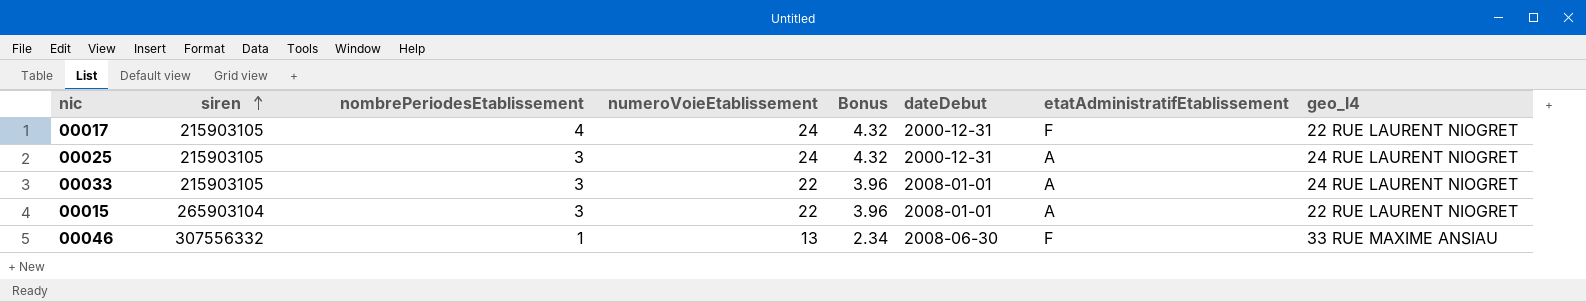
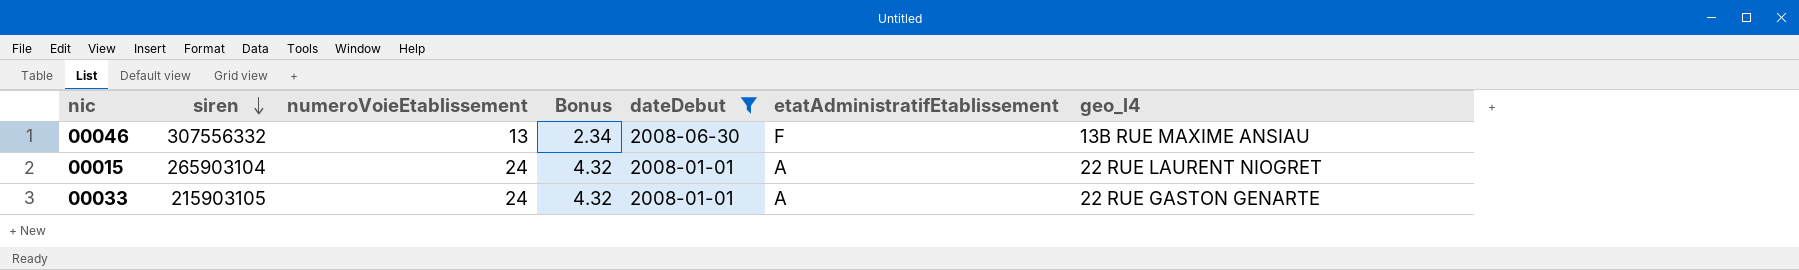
filter: none -> dateDebut != 2000-12-31
row order: siren ascending -> siren descending
column nombrePeriodesEtablissement | position: 3 -> none
00046 | geo_l4: 33 RUE MAXIME ANSIAU -> 13B RUE MAXIME ANSIAU
00015 | numeroVoieEtablissement: 22 -> 24
00015 | Bonus: 3.96 -> 4.32
00033 | numeroVoieEtablissement: 22 -> 24
00033 | Bonus: 3.96 -> 4.32
00033 | geo_l4: 24 RUE LAURENT NIOGRET -> 22 RUE GASTON GENARTE

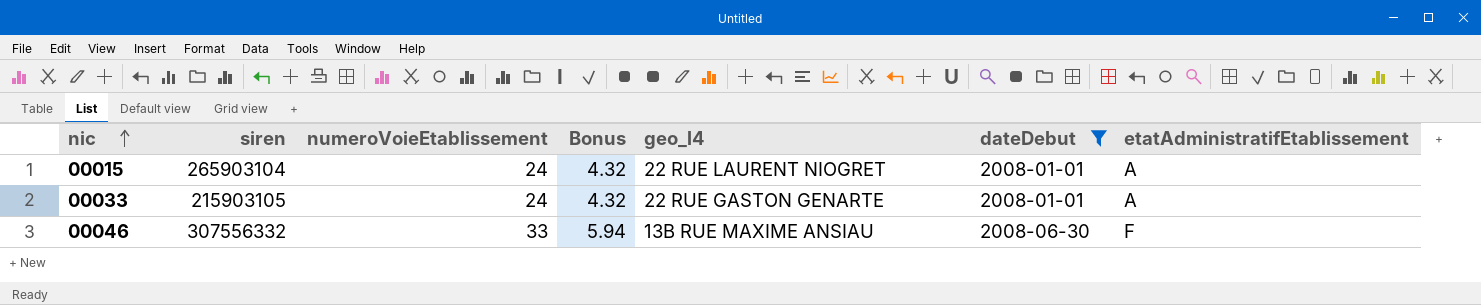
row order: siren descending -> nic ascending
column geo_l4 | position: 7 -> 5
00046 | numeroVoieEtablissement: 13 -> 33
00046 | Bonus: 2.34 -> 5.94

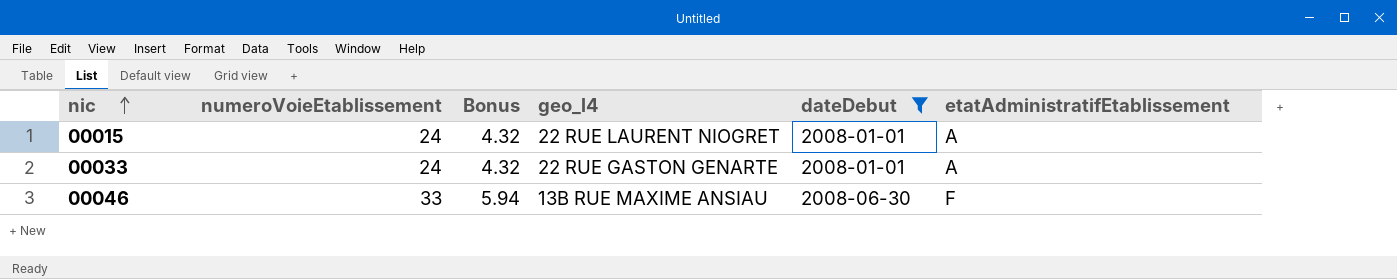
column siren | position: 2 -> none

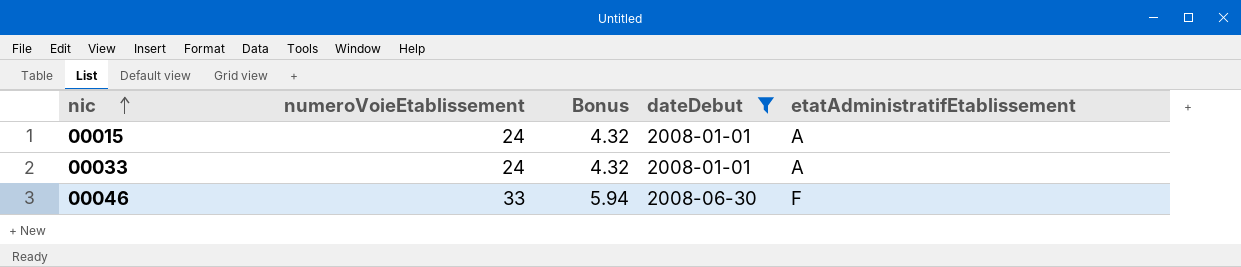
column geo_l4 | position: 4 -> none

